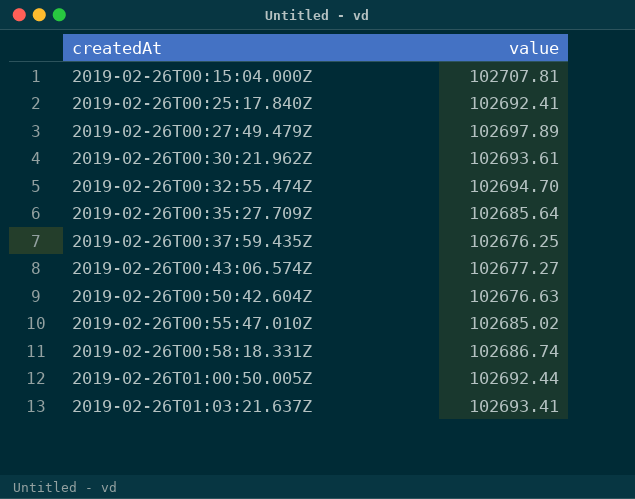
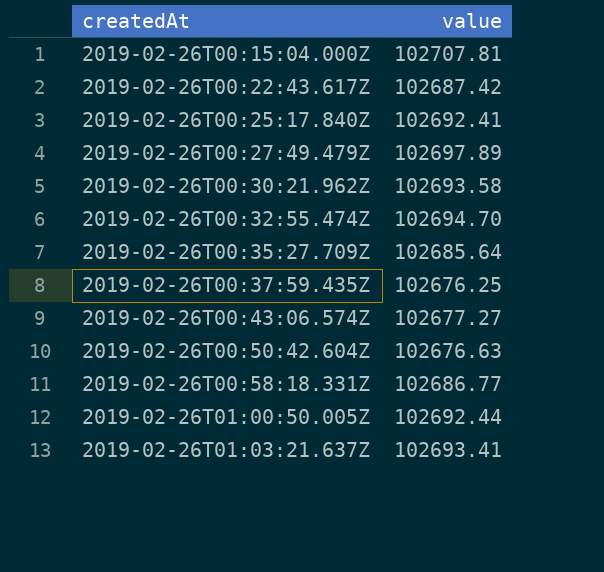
row 2019-02-26T00:55:47.010Z: 102685.02 -> none
row 2019-02-26T00:22:43.617Z: none -> 102687.42
2019-02-26T00:30:21.962Z | value: 102693.61 -> 102693.58
2019-02-26T00:58:18.331Z | value: 102686.74 -> 102686.77

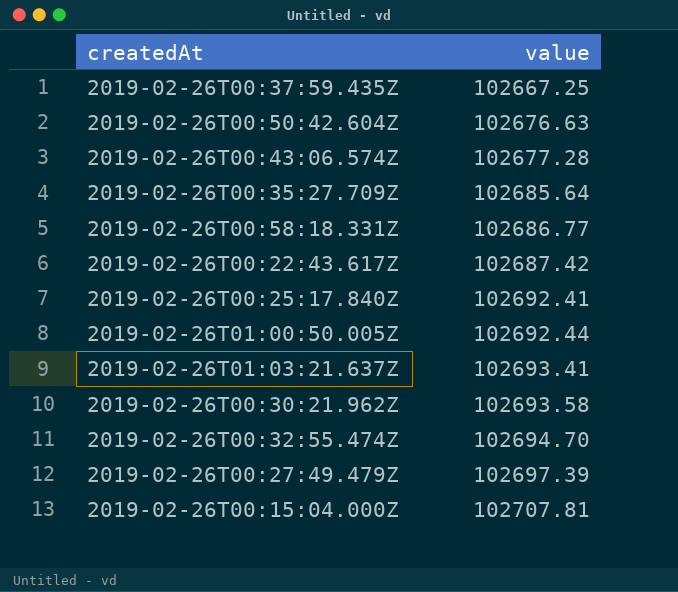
row order: createdAt ascending -> value ascending
2019-02-26T00:37:59.435Z | value: 102676.25 -> 102667.25
2019-02-26T00:43:06.574Z | value: 102677.27 -> 102677.28
2019-02-26T00:27:49.479Z | value: 102697.89 -> 102697.39

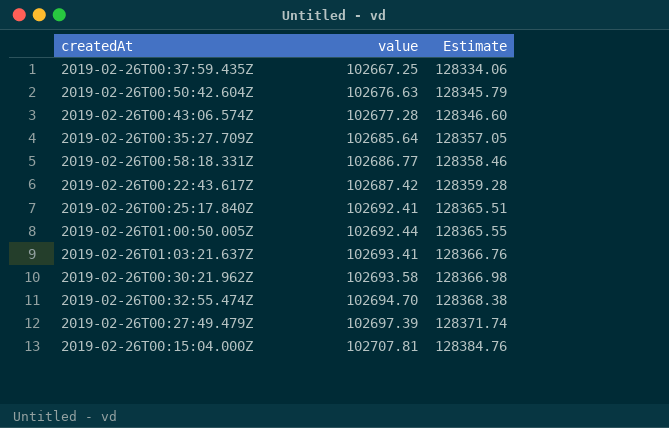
column Estimate | formula: none -> [value] * 1.25

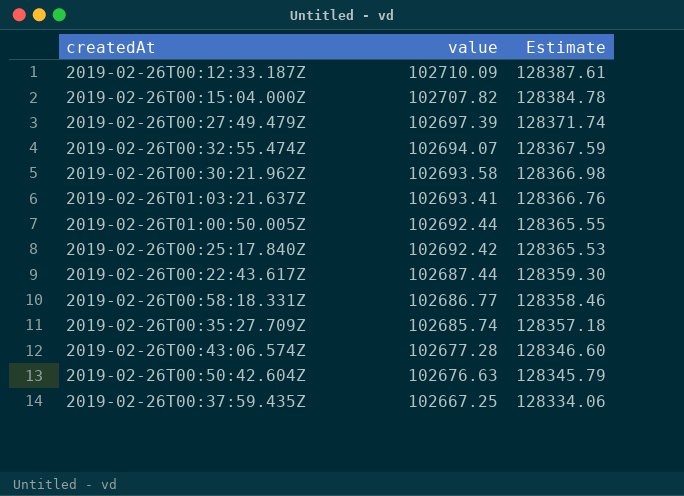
row order: value ascending -> value descending
row 2019-02-26T00:12:33.187Z: none -> 102710.09 | 128387.61
2019-02-26T00:15:04.000Z | value: 102707.81 -> 102707.82
2019-02-26T00:15:04.000Z | Estimate: 128384.76 -> 128384.78
2019-02-26T00:32:55.474Z | value: 102694.70 -> 102694.07
2019-02-26T00:32:55.474Z | Estimate: 128368.38 -> 128367.59
2019-02-26T00:25:17.840Z | value: 102692.41 -> 102692.42
2019-02-26T00:25:17.840Z | Estimate: 128365.51 -> 128365.53
2019-02-26T00:22:43.617Z | value: 102687.42 -> 102687.44
2019-02-26T00:22:43.617Z | Estimate: 128359.28 -> 128359.30
2019-02-26T00:35:27.709Z | value: 102685.64 -> 102685.74
2019-02-26T00:35:27.709Z | Estimate: 128357.05 -> 128357.18

